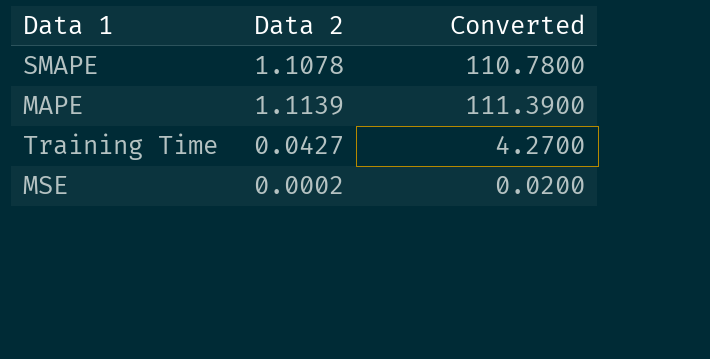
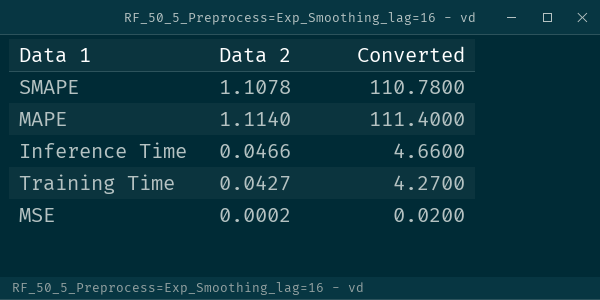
MAPE | Data 2: 1.1139 -> 1.1140
MAPE | Converted: 111.3900 -> 111.4000
row Inference Time: none -> 0.0466 | 4.6600

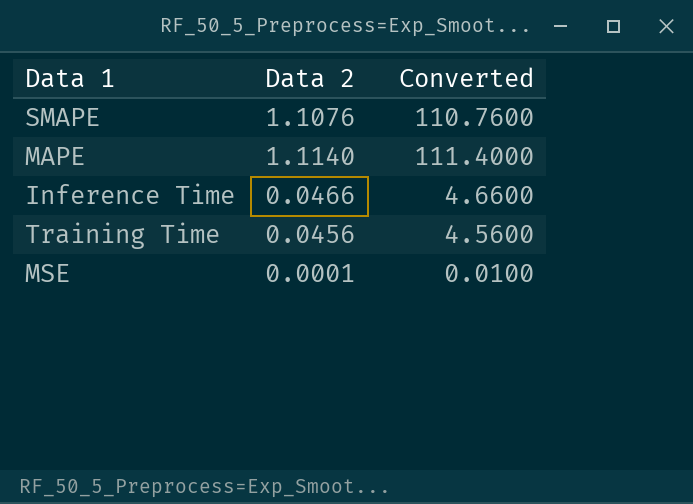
SMAPE | Data 2: 1.1078 -> 1.1076
SMAPE | Converted: 110.7800 -> 110.7600
Training Time | Data 2: 0.0427 -> 0.0456
Training Time | Converted: 4.2700 -> 4.5600
MSE | Data 2: 0.0002 -> 0.0001
MSE | Converted: 0.0200 -> 0.0100

